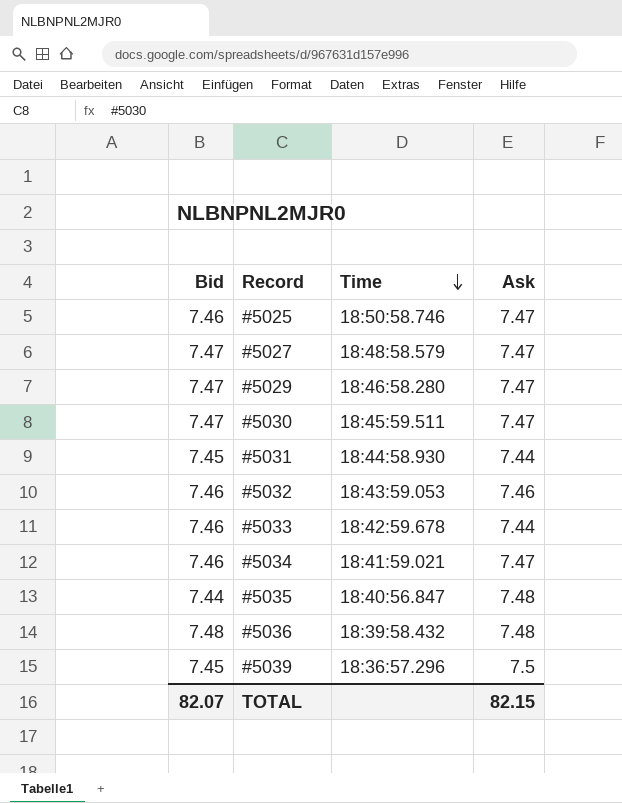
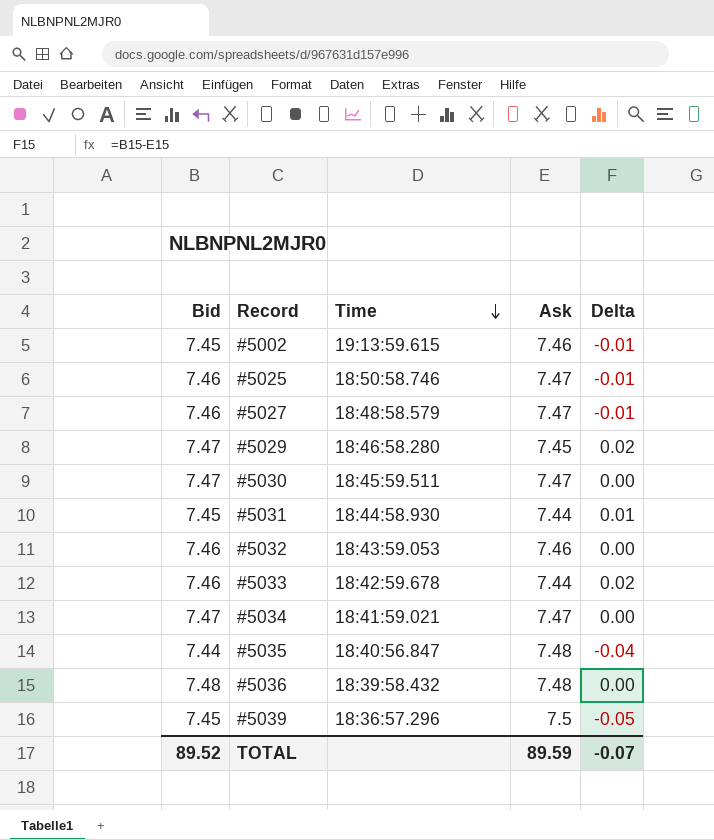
column Delta | formula: none -> [Bid] - [Ask]
row #5002: none -> 7.45 | 19:13:59.615 | 7.46 | -0.01
#5027 | Bid: 7.47 -> 7.46
#5029 | Ask: 7.47 -> 7.45
#5034 | Bid: 7.46 -> 7.47
TOTAL | Bid: 82.07 -> 89.52
TOTAL | Ask: 82.15 -> 89.59

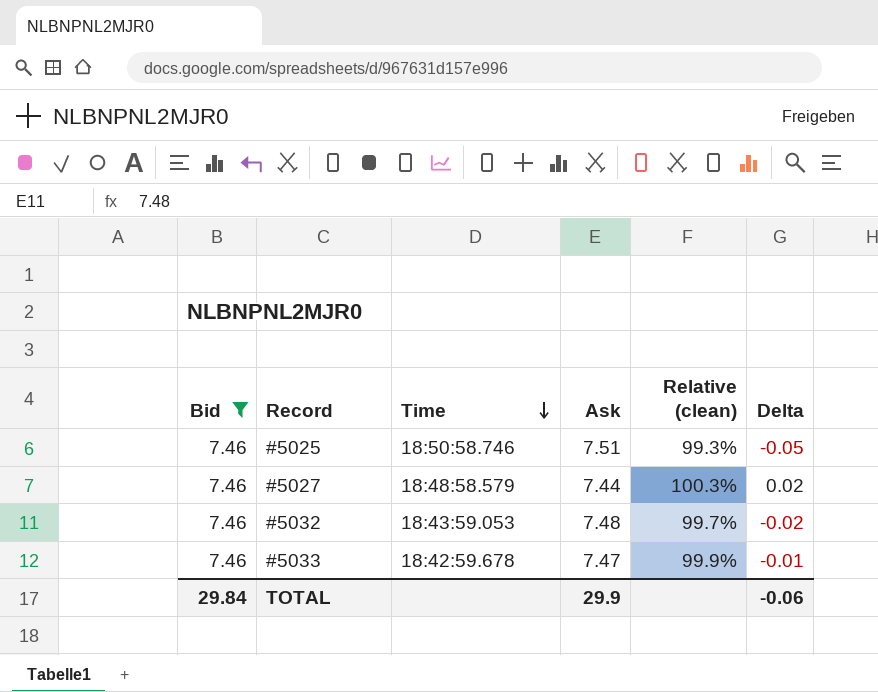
filter: none -> Bid = 7.46
column Relative (clean) | formula: none -> [Bid] / [Ask]
#5025 | Ask: 7.47 -> 7.51
#5025 | Delta: -0.01 -> -0.05
#5027 | Ask: 7.47 -> 7.44
#5027 | Delta: -0.01 -> 0.02
#5032 | Ask: 7.46 -> 7.48
#5032 | Delta: 0.00 -> -0.02
#5033 | Ask: 7.44 -> 7.47
#5033 | Delta: 0.02 -> -0.01
TOTAL | Bid: 89.52 -> 29.84
TOTAL | Ask: 89.59 -> 29.9
TOTAL | Delta: -0.07 -> -0.06

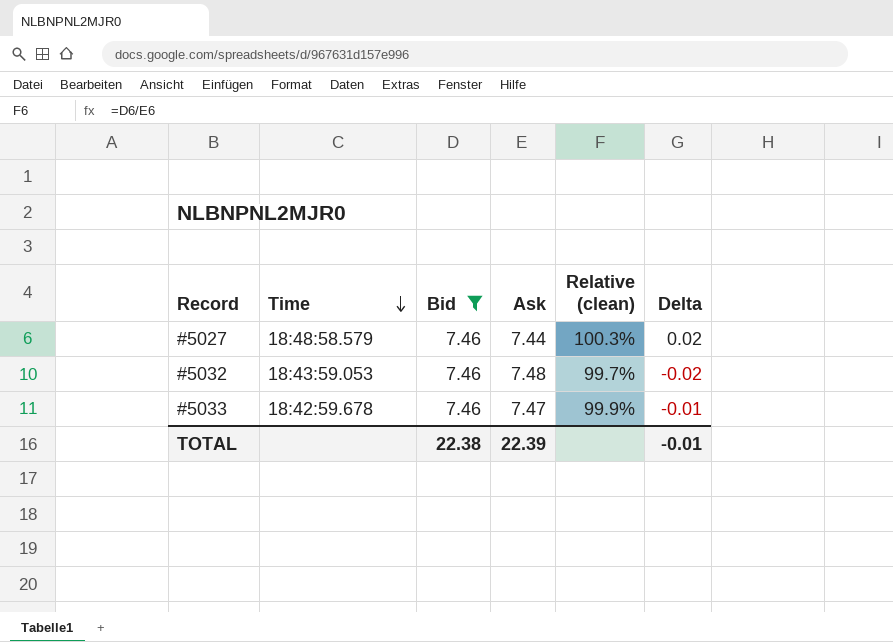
column Bid | position: 1 -> 3
row #5025: 7.46 | 18:50:58.746 | 7.51 | 99.3% | -0.05 -> none
TOTAL | Bid: 29.84 -> 22.38
TOTAL | Ask: 29.9 -> 22.39
TOTAL | Delta: -0.06 -> -0.01

